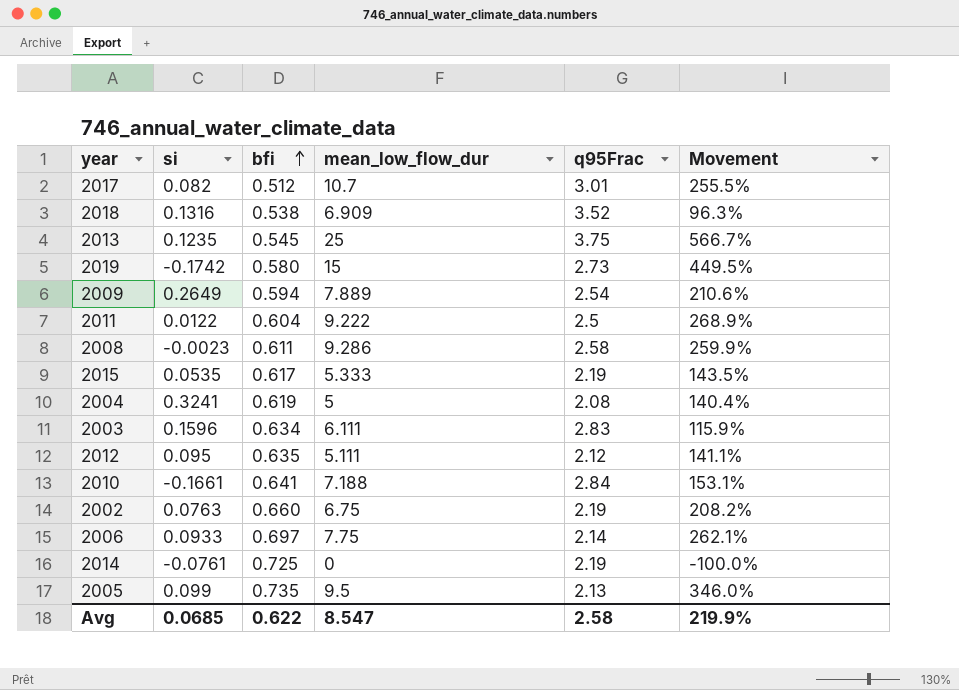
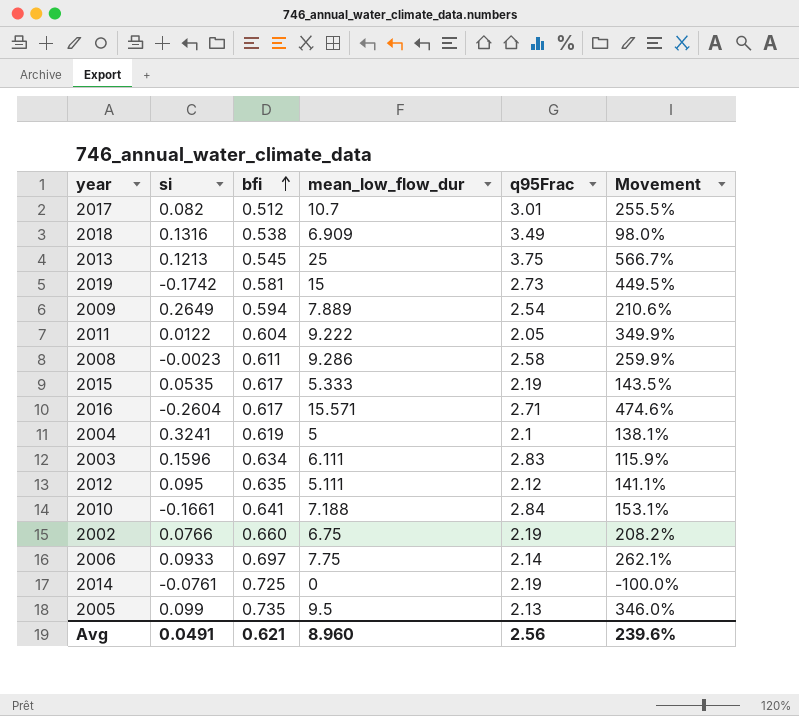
2018 | q95Frac: 3.52 -> 3.49
2018 | Movement: 96.3% -> 98.0%
2013 | si: 0.1235 -> 0.1213
2019 | bfi: 0.580 -> 0.581
2011 | q95Frac: 2.5 -> 2.05
2011 | Movement: 268.9% -> 349.9%
row 2016: none -> -0.2604 | 0.617 | 15.571 | 2.71 | 474.6%
2004 | q95Frac: 2.08 -> 2.1
2004 | Movement: 140.4% -> 138.1%
2002 | si: 0.0763 -> 0.0766
Avg | si: 0.0685 -> 0.0491
Avg | bfi: 0.622 -> 0.621
Avg | mean_low_flow_dur: 8.547 -> 8.960
Avg | q95Frac: 2.58 -> 2.56
Avg | Movement: 219.9% -> 239.6%

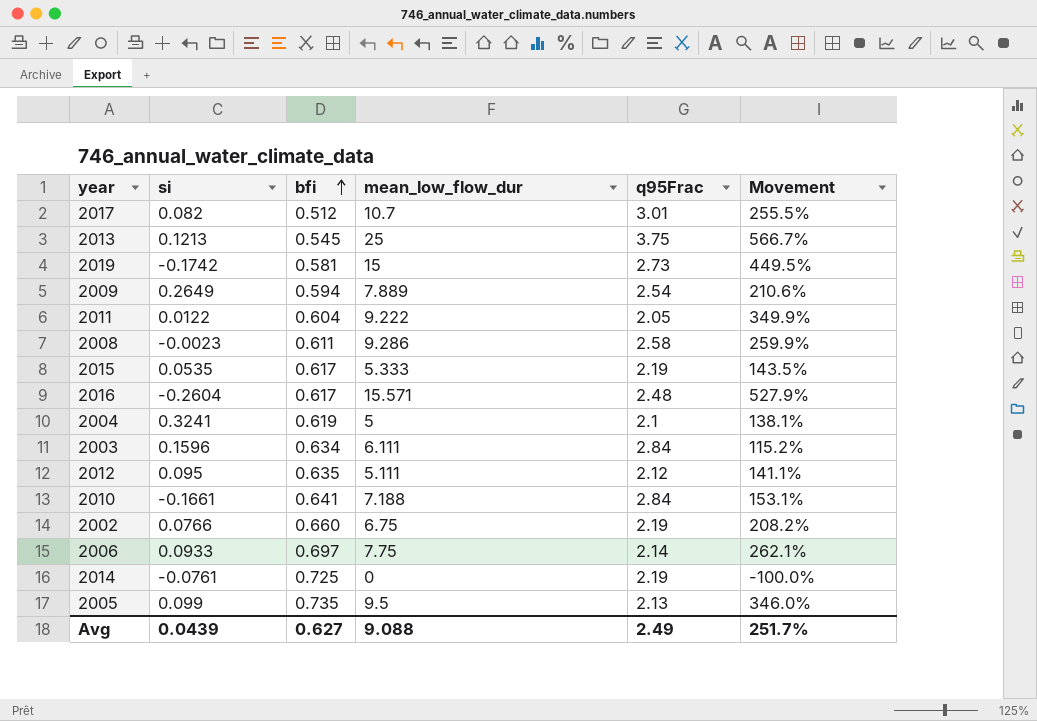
row 2018: 0.1316 | 0.538 | 6.909 | 3.49 | 98.0% -> none
2016 | q95Frac: 2.71 -> 2.48
2016 | Movement: 474.6% -> 527.9%
2003 | q95Frac: 2.83 -> 2.84
2003 | Movement: 115.9% -> 115.2%
Avg | si: 0.0491 -> 0.0439
Avg | bfi: 0.621 -> 0.627
Avg | mean_low_flow_dur: 8.960 -> 9.088
Avg | q95Frac: 2.56 -> 2.49
Avg | Movement: 239.6% -> 251.7%

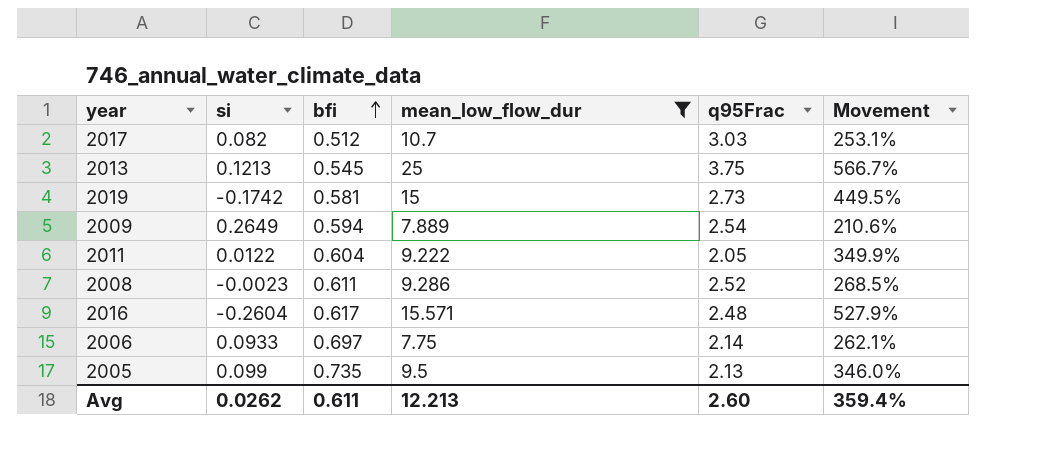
filter: none -> mean_low_flow_dur >= 7.75
2017 | q95Frac: 3.01 -> 3.03
2017 | Movement: 255.5% -> 253.1%
2008 | q95Frac: 2.58 -> 2.52
2008 | Movement: 259.9% -> 268.5%
Avg | si: 0.0439 -> 0.0262
Avg | bfi: 0.627 -> 0.611
Avg | mean_low_flow_dur: 9.088 -> 12.213
Avg | q95Frac: 2.49 -> 2.60
Avg | Movement: 251.7% -> 359.4%

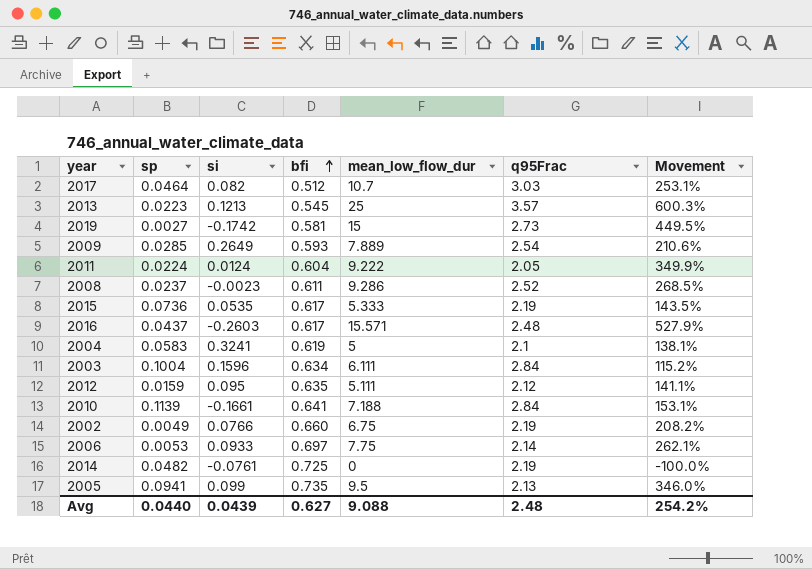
filter: mean_low_flow_dur >= 7.75 -> none
column sp | position: none -> 2
2013 | q95Frac: 3.75 -> 3.57
2013 | Movement: 566.7% -> 600.3%
2009 | bfi: 0.594 -> 0.593
2011 | si: 0.0122 -> 0.0124
2016 | si: -0.2604 -> -0.2603
Avg | si: 0.0262 -> 0.0439
Avg | bfi: 0.611 -> 0.627
Avg | mean_low_flow_dur: 12.213 -> 9.088
Avg | q95Frac: 2.60 -> 2.48
Avg | Movement: 359.4% -> 254.2%

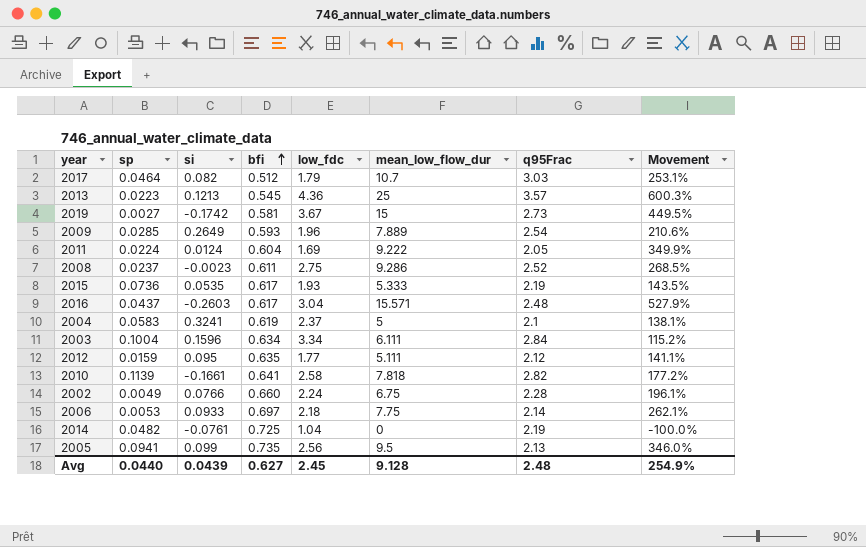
column low_fdc | position: none -> 5
2010 | mean_low_flow_dur: 7.188 -> 7.818
2010 | q95Frac: 2.84 -> 2.82
2010 | Movement: 153.1% -> 177.2%
2002 | q95Frac: 2.19 -> 2.28
2002 | Movement: 208.2% -> 196.1%
Avg | mean_low_flow_dur: 9.088 -> 9.128
Avg | Movement: 254.2% -> 254.9%

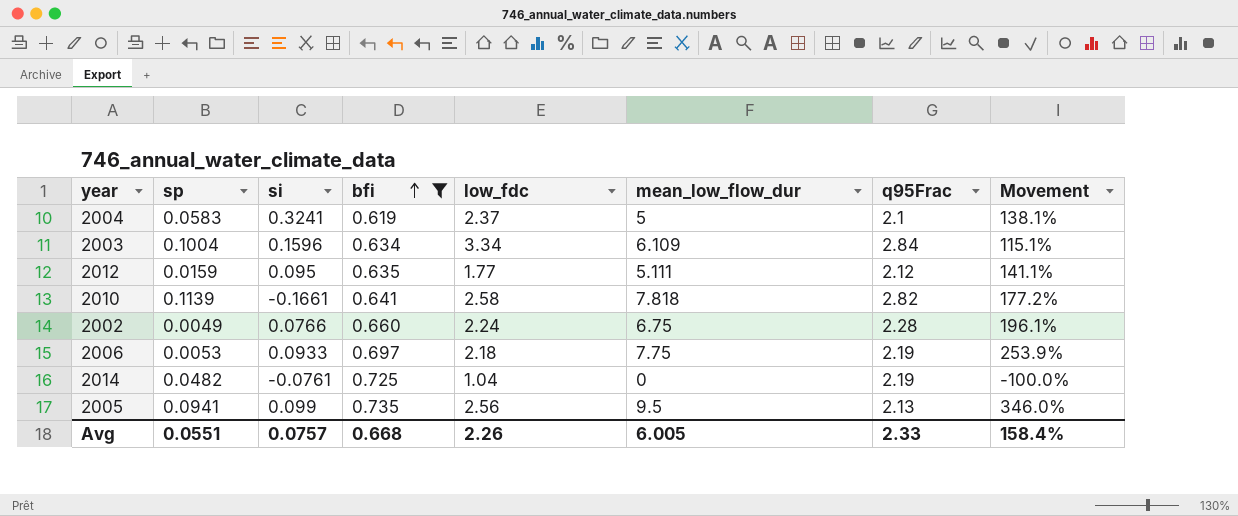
filter: none -> bfi >= 0.619
2003 | mean_low_flow_dur: 6.111 -> 6.109
2003 | Movement: 115.2% -> 115.1%
2006 | q95Frac: 2.14 -> 2.19
2006 | Movement: 262.1% -> 253.9%
Avg | sp: 0.0440 -> 0.0551
Avg | si: 0.0439 -> 0.0757
Avg | bfi: 0.627 -> 0.668
Avg | low_fdc: 2.45 -> 2.26
Avg | mean_low_flow_dur: 9.128 -> 6.005
Avg | q95Frac: 2.48 -> 2.33
Avg | Movement: 254.9% -> 158.4%

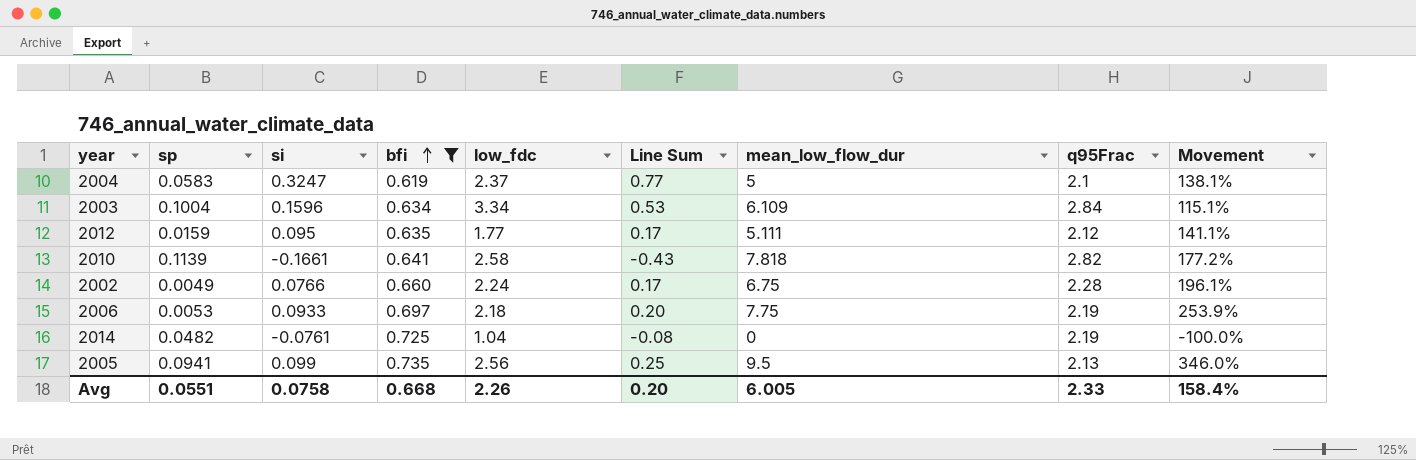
column Line Sum | formula: none -> [si] * [low_fdc]
2004 | si: 0.3241 -> 0.3247
Avg | si: 0.0757 -> 0.0758

